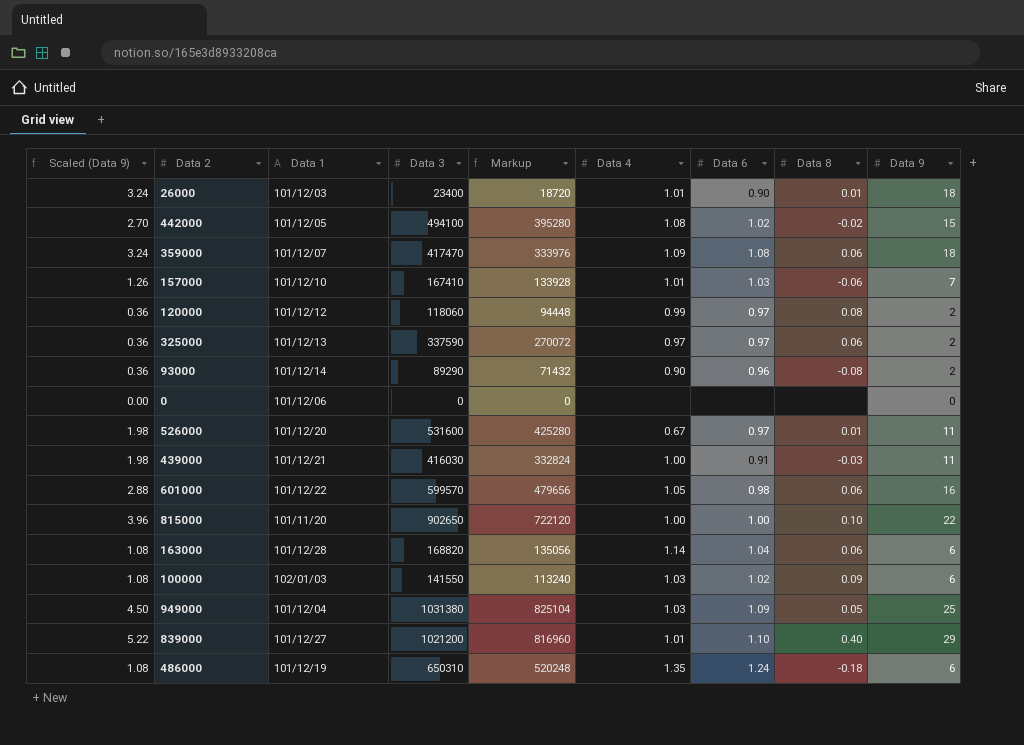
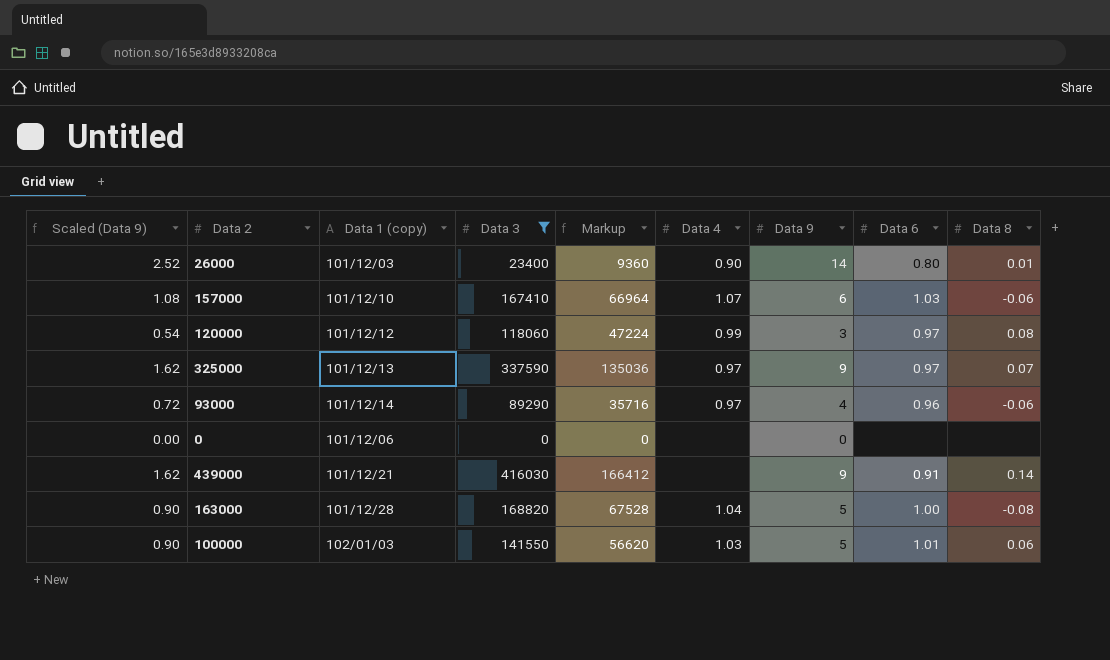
filter: none -> Data 3 <= 416030
column name: Data 1 -> Data 1 (copy)
column Markup | formula: [Data 3] * 0.8 -> [Data 3] * 0.4
column Data 9 | position: 9 -> 7
26000 | Scaled (Data 9): 3.24 -> 2.52
26000 | Data 4: 1.01 -> 0.90
26000 | Data 9: 18 -> 14
26000 | Data 6: 0.90 -> 0.80
157000 | Scaled (Data 9): 1.26 -> 1.08
157000 | Data 4: 1.01 -> 1.07
157000 | Data 9: 7 -> 6
120000 | Scaled (Data 9): 0.36 -> 0.54
120000 | Data 9: 2 -> 3
325000 | Scaled (Data 9): 0.36 -> 1.62
325000 | Data 9: 2 -> 9
325000 | Data 8: 0.06 -> 0.07
93000 | Scaled (Data 9): 0.36 -> 0.72
93000 | Data 4: 0.90 -> 0.97
93000 | Data 9: 2 -> 4
93000 | Data 8: -0.08 -> -0.06
439000 | Scaled (Data 9): 1.98 -> 1.62
439000 | Data 4: 1.00 -> none
439000 | Data 9: 11 -> 9
439000 | Data 8: -0.03 -> 0.14
163000 | Scaled (Data 9): 1.08 -> 0.90
163000 | Data 4: 1.14 -> 1.04
163000 | Data 9: 6 -> 5
163000 | Data 6: 1.04 -> 1.00
163000 | Data 8: 0.06 -> -0.08
100000 | Scaled (Data 9): 1.08 -> 0.90
100000 | Data 9: 6 -> 5
100000 | Data 6: 1.02 -> 1.01
100000 | Data 8: 0.09 -> 0.06

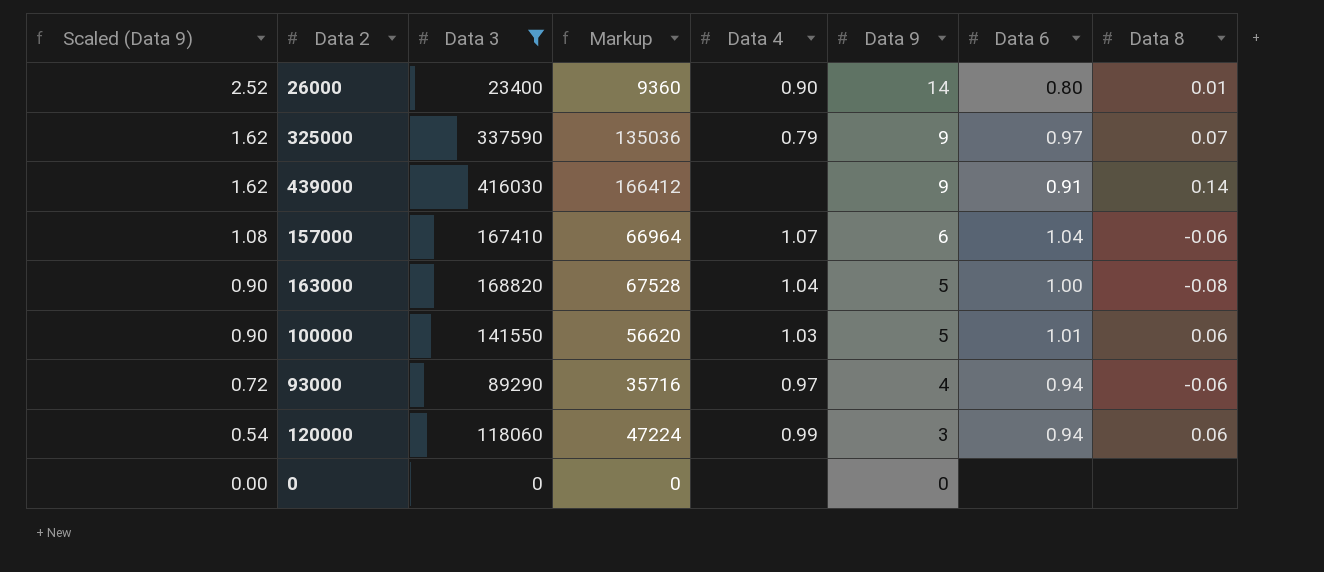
row order: none -> Scaled (Data 9) descending
column Data 1 (copy) | position: 3 -> none
325000 | Data 4: 0.97 -> 0.79
157000 | Data 6: 1.03 -> 1.04
93000 | Data 6: 0.96 -> 0.94
120000 | Data 6: 0.97 -> 0.94
120000 | Data 8: 0.08 -> 0.06

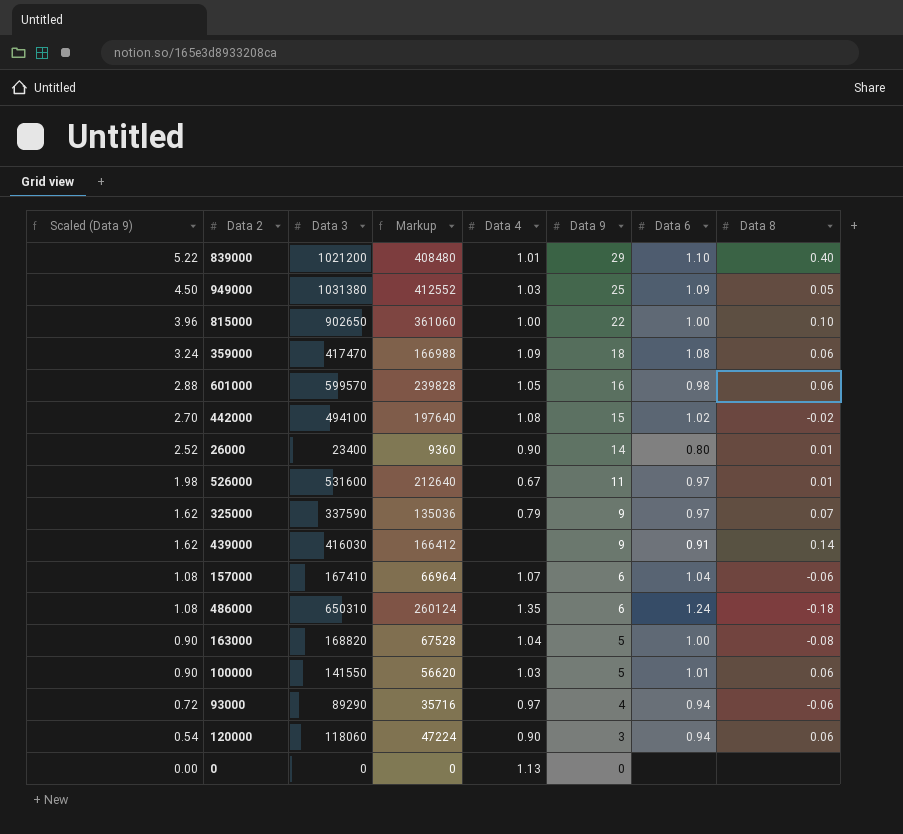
filter: Data 3 <= 416030 -> none
120000 | Data 4: 0.99 -> 0.90
0 | Data 4: none -> 1.13

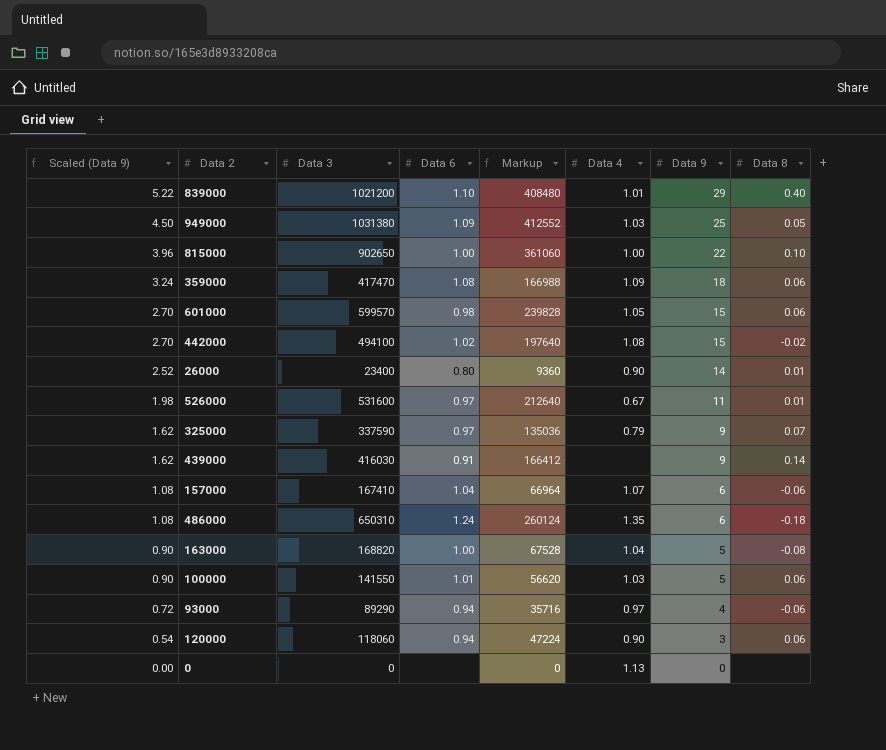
column Data 6 | position: 7 -> 4
601000 | Scaled (Data 9): 2.88 -> 2.70
601000 | Data 9: 16 -> 15

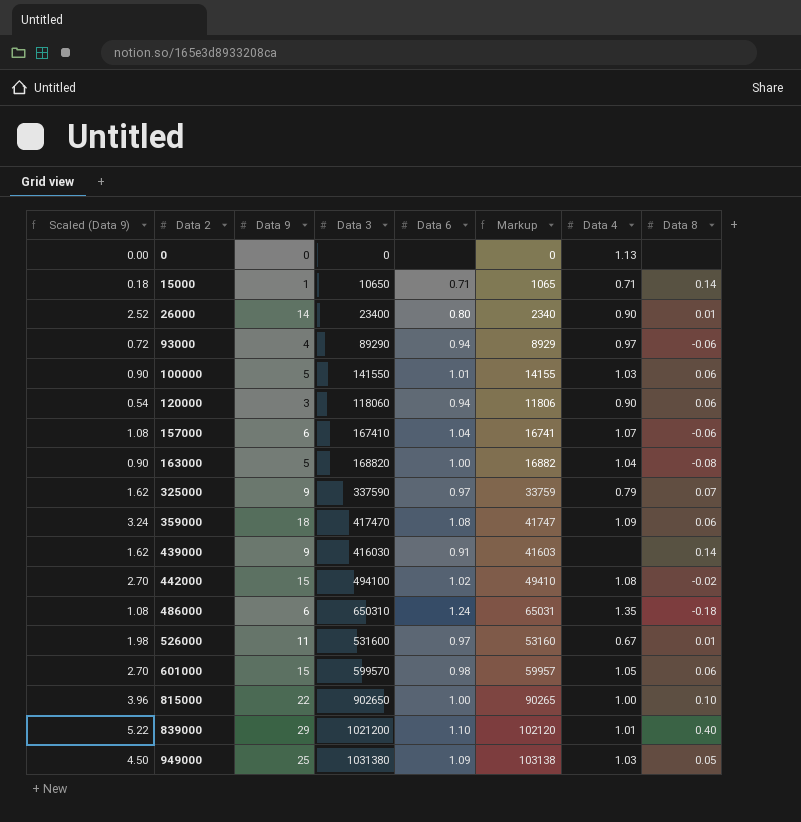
row order: Scaled (Data 9) descending -> Data 2 ascending
column Data 9 | position: 7 -> 3
column Markup | formula: [Data 3] * 0.4 -> [Data 3] * 0.1
row 15000: none -> 0.18 | 1 | 10650 | 0.71 | 1065 | 0.71 | 0.14

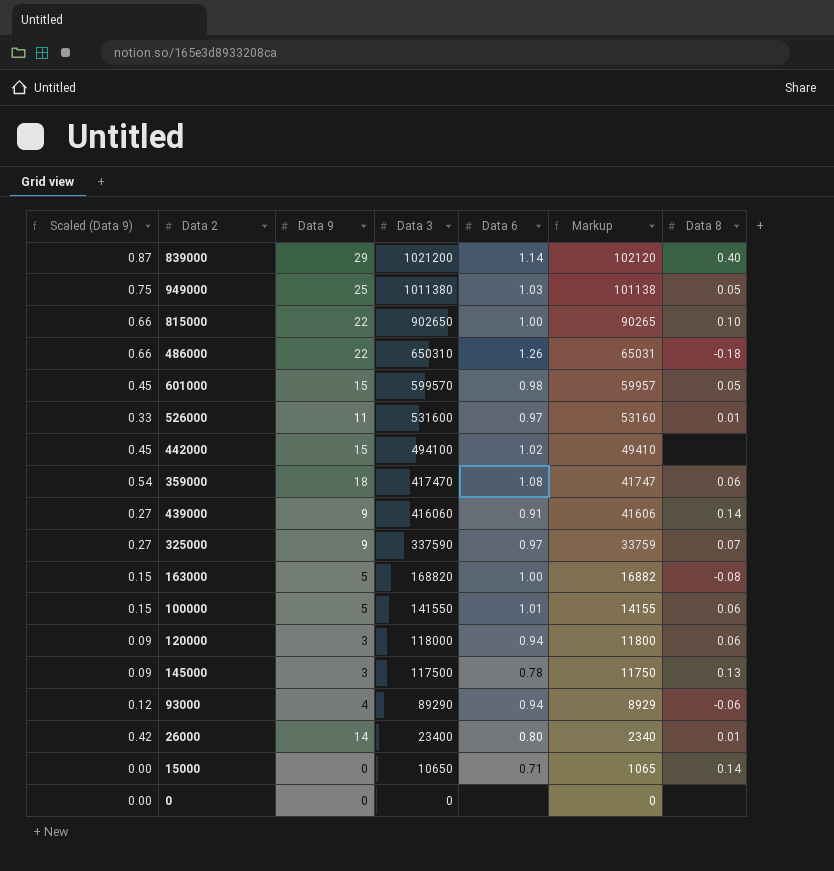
row order: Data 2 ascending -> Data 3 descending
column Data 4 | position: 7 -> none
column Scaled (Data 9) | formula: [Data 9] * 0.18 -> [Data 9] * 0.03
row 157000: 1.08 | 6 | 167410 | 1.04 | 16741 | 1.07 | -0.06 -> none
839000 | Data 6: 1.10 -> 1.14
949000 | Data 3: 1031380 -> 1011380
949000 | Data 6: 1.09 -> 1.03
949000 | Markup: 103138 -> 101138
486000 | Data 9: 6 -> 22
486000 | Data 6: 1.24 -> 1.26
601000 | Data 8: 0.06 -> 0.05
442000 | Data 8: -0.02 -> none
439000 | Data 3: 416030 -> 416060
439000 | Markup: 41603 -> 41606
120000 | Data 3: 118060 -> 118000
120000 | Markup: 11806 -> 11800
row 145000: none -> 0.09 | 3 | 117500 | 0.78 | 11750 | 0.13
15000 | Data 9: 1 -> 0

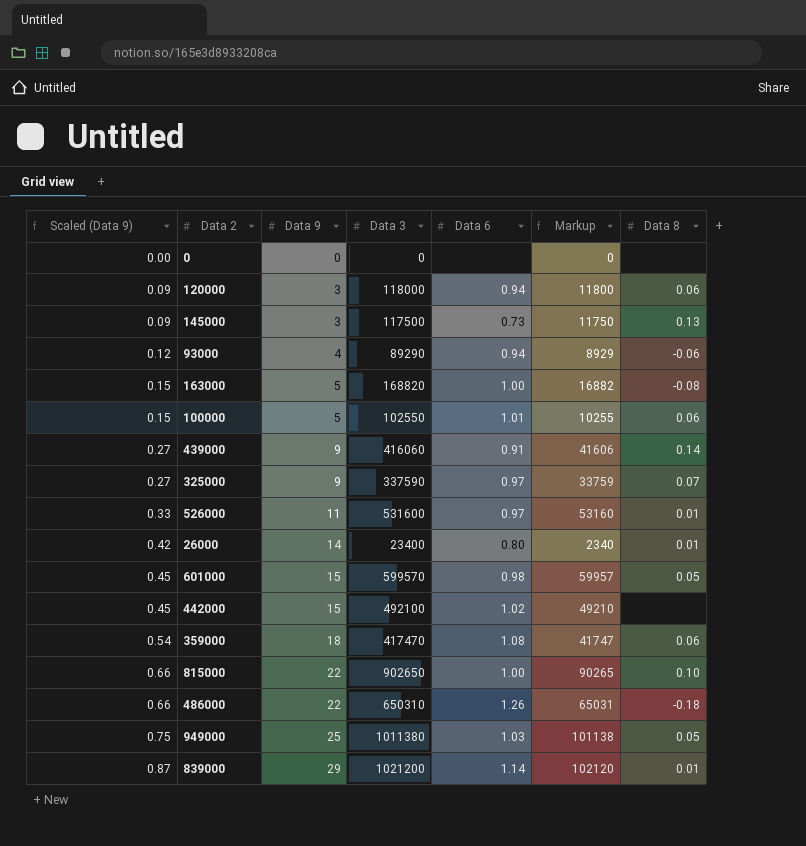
row order: Data 3 descending -> Scaled (Data 9) ascending
row 15000: 0.00 | 0 | 10650 | 0.71 | 1065 | 0.14 -> none
145000 | Data 6: 0.78 -> 0.73
100000 | Data 3: 141550 -> 102550
100000 | Markup: 14155 -> 10255
442000 | Data 3: 494100 -> 492100
442000 | Markup: 49410 -> 49210
839000 | Data 8: 0.40 -> 0.01

